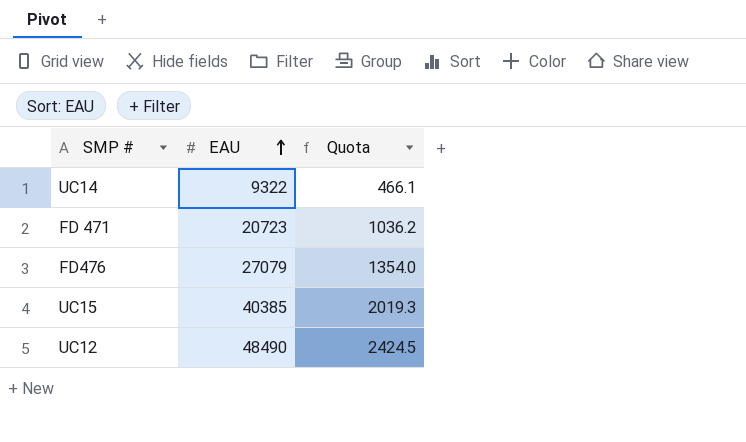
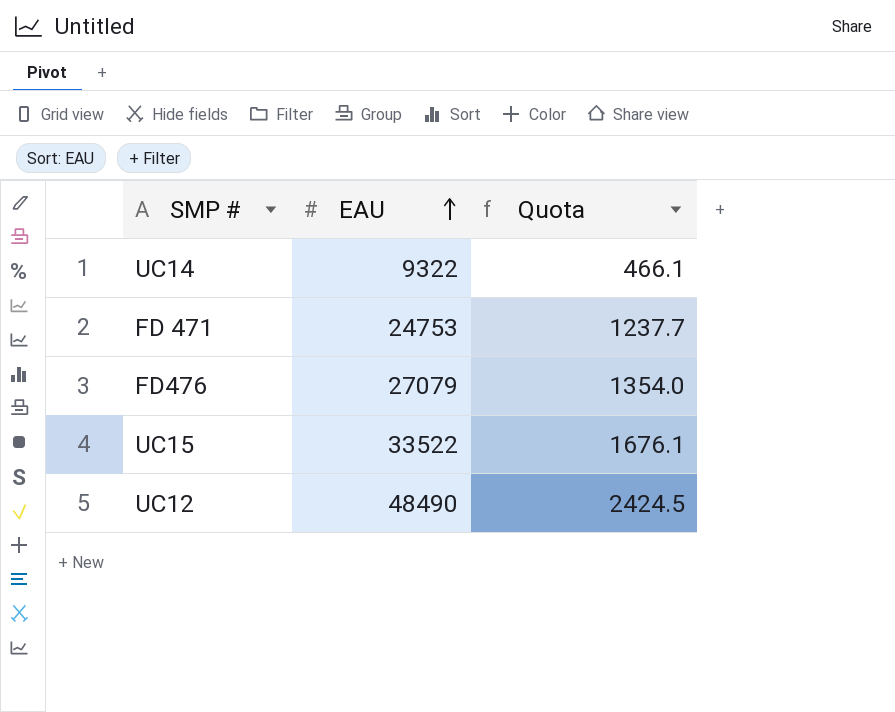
FD 471 | EAU: 20723 -> 24753
FD 471 | Quota: 1036.2 -> 1237.7
UC15 | EAU: 40385 -> 33522
UC15 | Quota: 2019.3 -> 1676.1

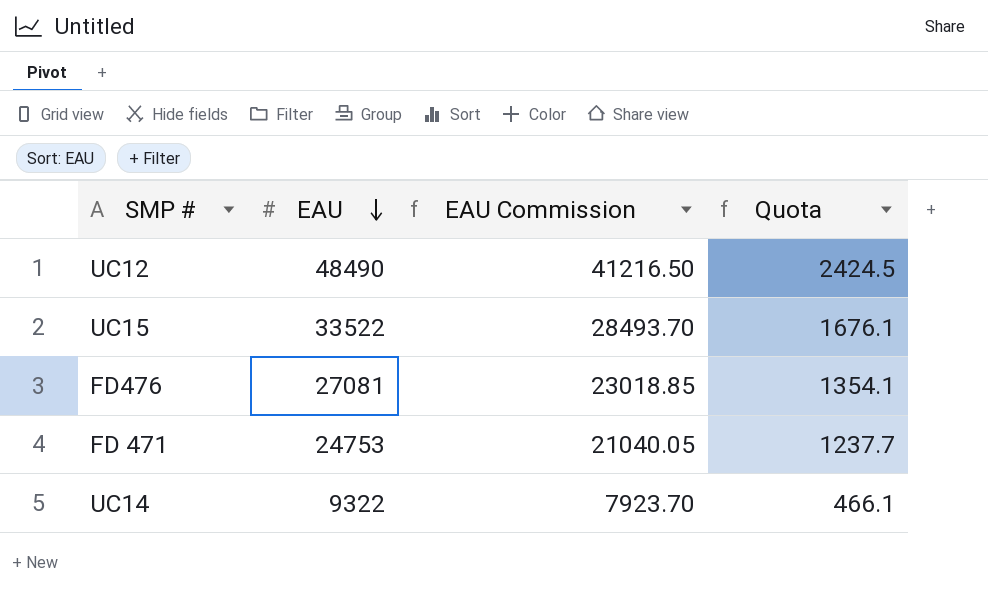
row order: EAU ascending -> EAU descending
column EAU Commission | formula: none -> [EAU] * 0.85
FD476 | EAU: 27079 -> 27081
FD476 | Quota: 1354.0 -> 1354.1

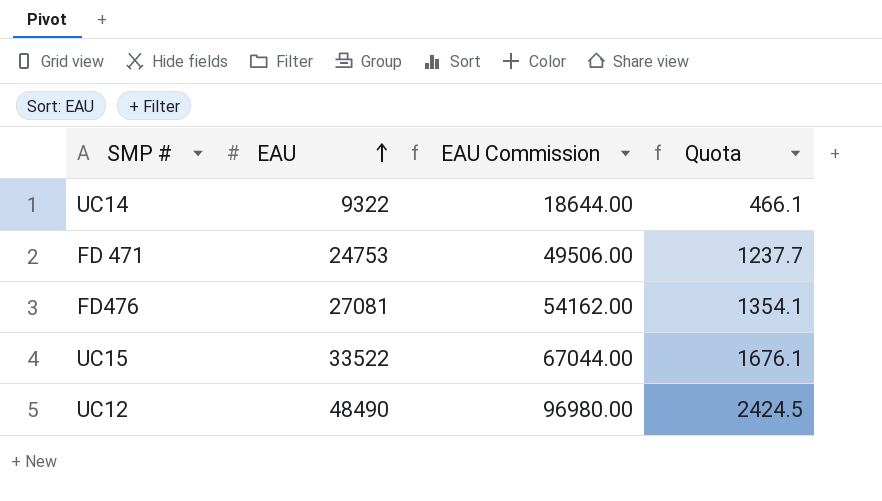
row order: EAU descending -> EAU ascending
column EAU Commission | formula: [EAU] * 0.85 -> [EAU] * 2

